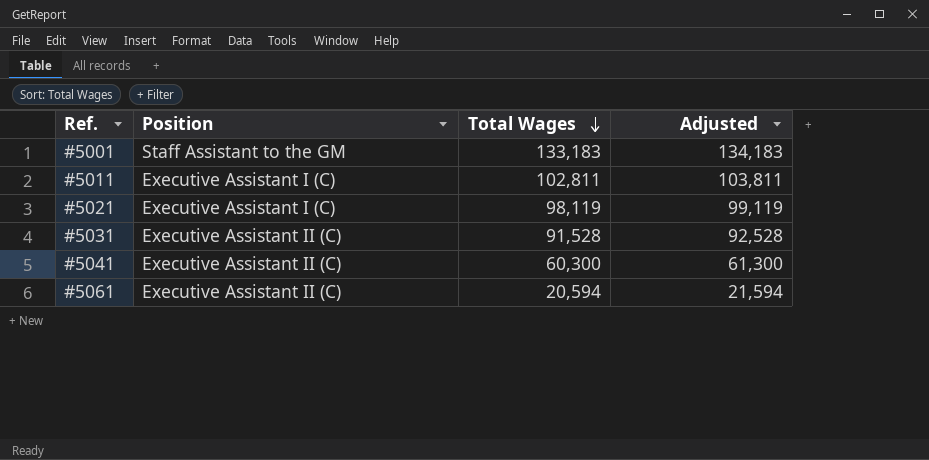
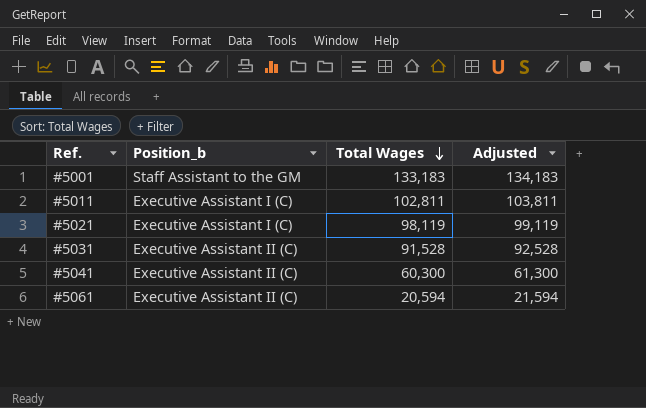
column name: Position -> Position_b

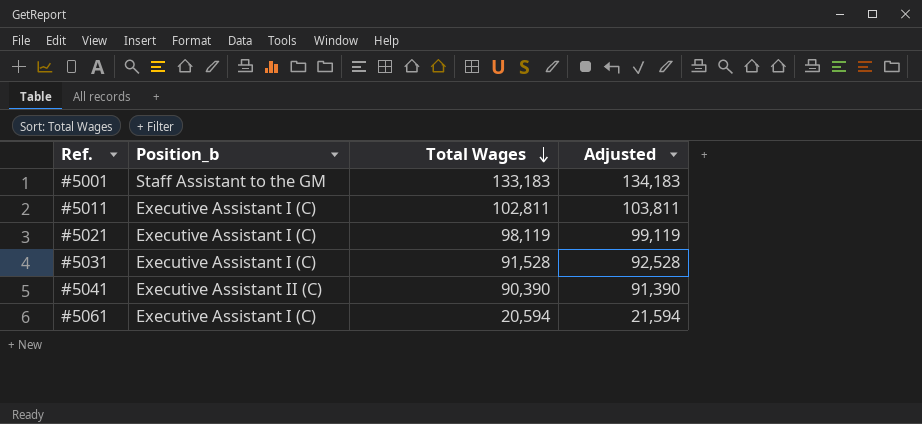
#5031 | Position_b: Executive Assistant II (C) -> Executive Assistant I (C)
#5041 | Total Wages: 60,300 -> 90,390
#5041 | Adjusted: 61,300 -> 91,390
#5061 | Position_b: Executive Assistant II (C) -> Executive Assistant I (C)

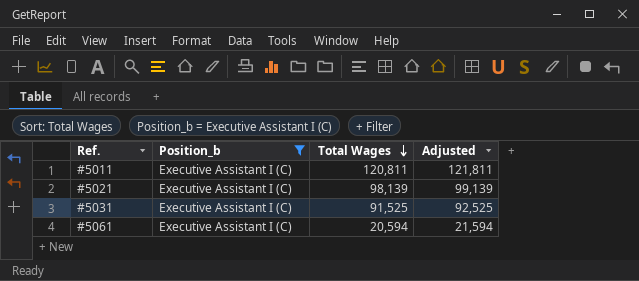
filter: none -> Position_b = Executive Assistant I (C)
#5011 | Total Wages: 102,811 -> 120,811
#5011 | Adjusted: 103,811 -> 121,811
#5021 | Total Wages: 98,119 -> 98,139
#5021 | Adjusted: 99,119 -> 99,139
#5031 | Total Wages: 91,528 -> 91,525
#5031 | Adjusted: 92,528 -> 92,525

